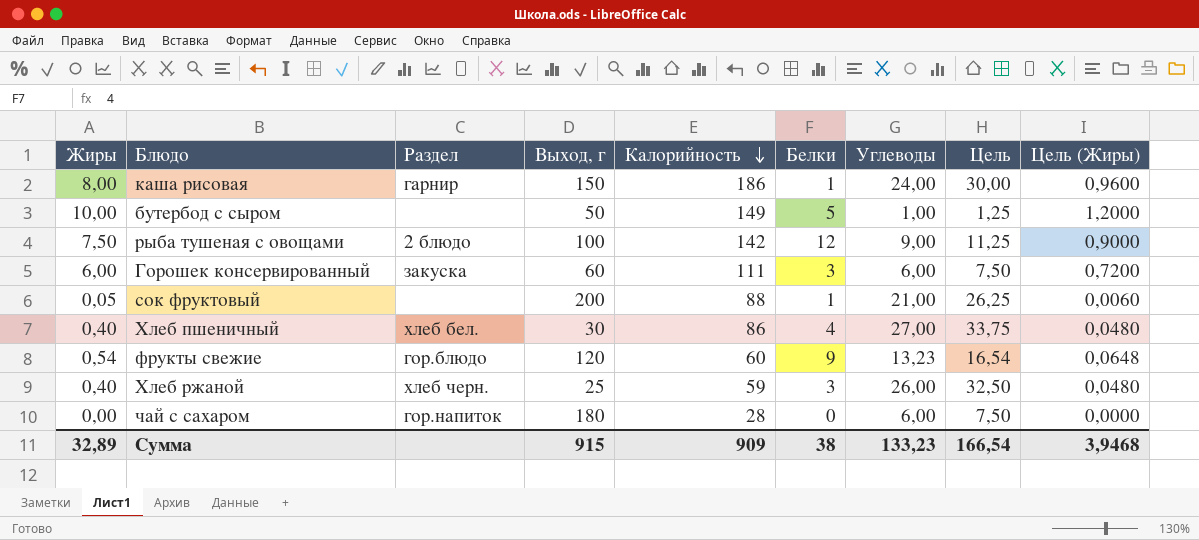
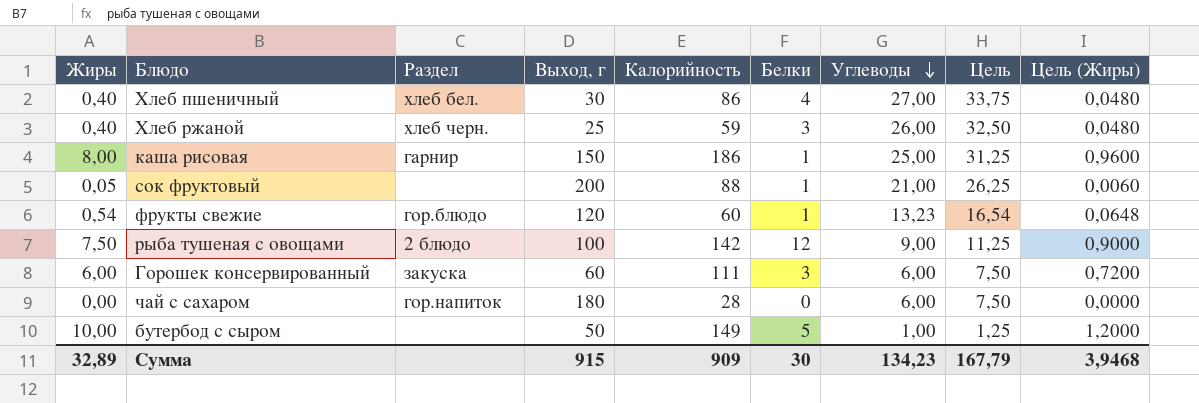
row order: Калорийность descending -> Углеводы descending
каша рисовая | Углеводы: 24,00 -> 25,00
каша рисовая | Цель: 30,00 -> 31,25
фрукты свежие | Белки: 9 -> 1
Сумма | Белки: 38 -> 30
Сумма | Углеводы: 133,23 -> 134,23
Сумма | Цель: 166,54 -> 167,79

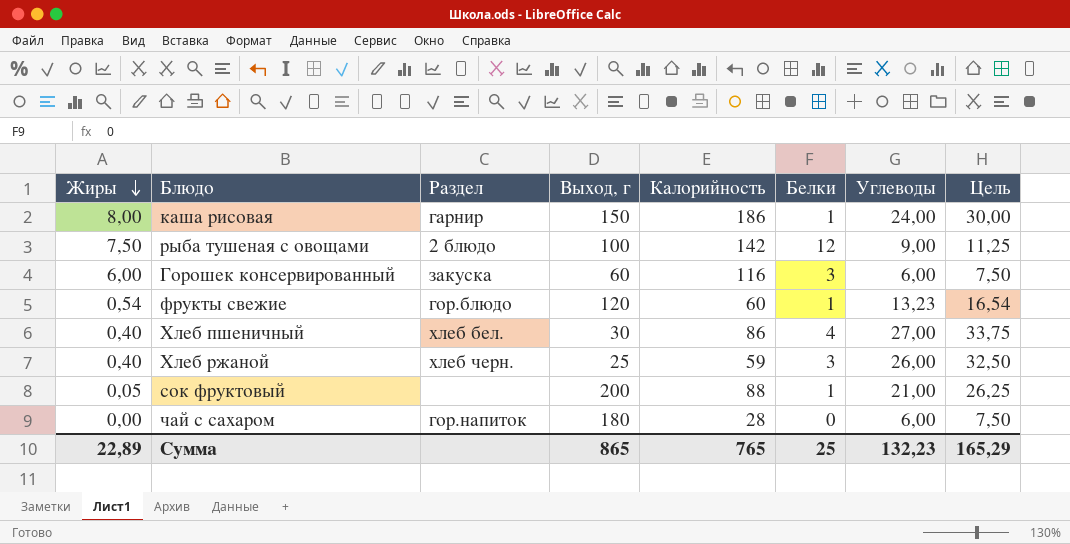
row order: Углеводы descending -> Жиры descending
column Цель (Жиры) | formula: [Жиры] * 0,12 -> none
row бутербод с сыром: 10,00 | none | 50 | 149 | 5 | 1,00 | 1,25 | 1,2000 -> none
каша рисовая | Углеводы: 25,00 -> 24,00
каша рисовая | Цель: 31,25 -> 30,00
Горошек консервированный | Калорийность: 111 -> 116
Сумма | Жиры: 32,89 -> 22,89
Сумма | Выход, г: 915 -> 865
Сумма | Калорийность: 909 -> 765
Сумма | Белки: 30 -> 25
Сумма | Углеводы: 134,23 -> 132,23
Сумма | Цель: 167,79 -> 165,29

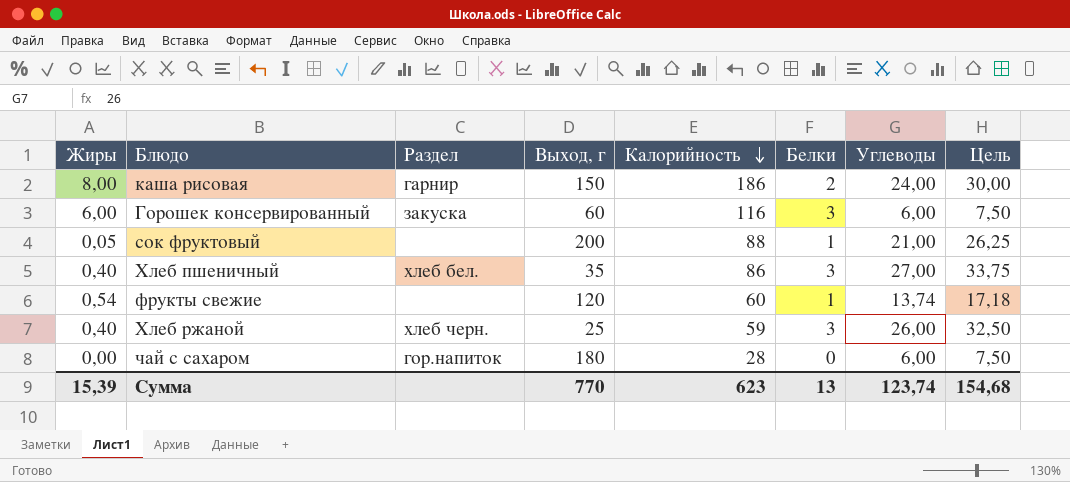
row order: Жиры descending -> Калорийность descending
row рыба тушеная с овощами: 7,50 | 2 блюдо | 100 | 142 | 12 | 9,00 | 11,25 -> none
каша рисовая | Белки: 1 -> 2
Хлеб пшеничный | Выход, г: 30 -> 35
Хлеб пшеничный | Белки: 4 -> 3
фрукты свежие | Раздел: гор.блюдо -> none
фрукты свежие | Углеводы: 13,23 -> 13,74
фрукты свежие | Цель: 16,54 -> 17,18
Сумма | Жиры: 22,89 -> 15,39
Сумма | Выход, г: 865 -> 770
Сумма | Калорийность: 765 -> 623
Сумма | Белки: 25 -> 13
Сумма | Углеводы: 132,23 -> 123,74
Сумма | Цель: 165,29 -> 154,68

